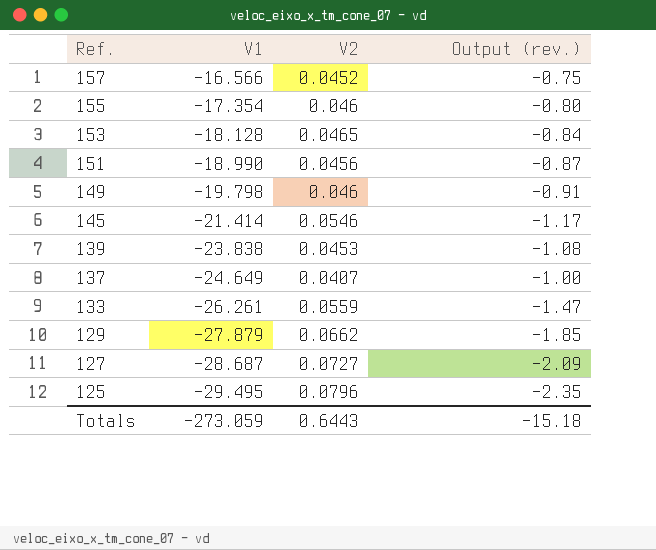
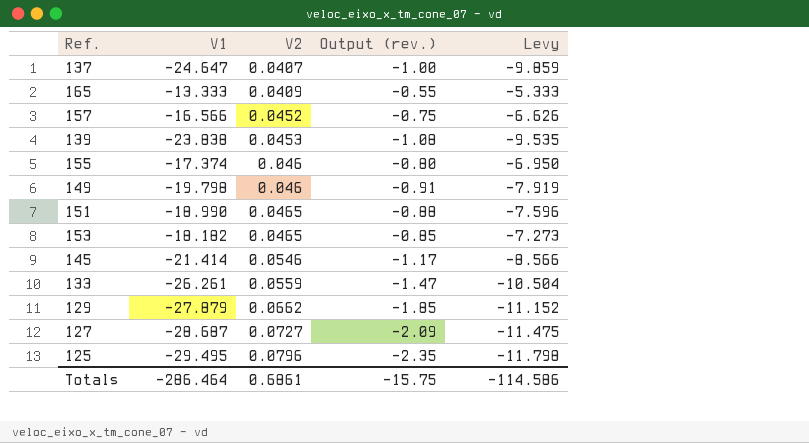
row order: Ref. descending -> V2 ascending
column Levy | formula: none -> [V1] * 0.4
137 | V1: -24.649 -> -24.647
row 165: none -> -13.333 | 0.0409 | -0.55 | -5.333
155 | V1: -17.354 -> -17.374
151 | V2: 0.0456 -> 0.0465
151 | Output (rev.): -0.87 -> -0.88
153 | V1: -18.128 -> -18.182
153 | Output (rev.): -0.84 -> -0.85
Totals | V1: -273.059 -> -286.464
Totals | V2: 0.6443 -> 0.6861
Totals | Output (rev.): -15.18 -> -15.75

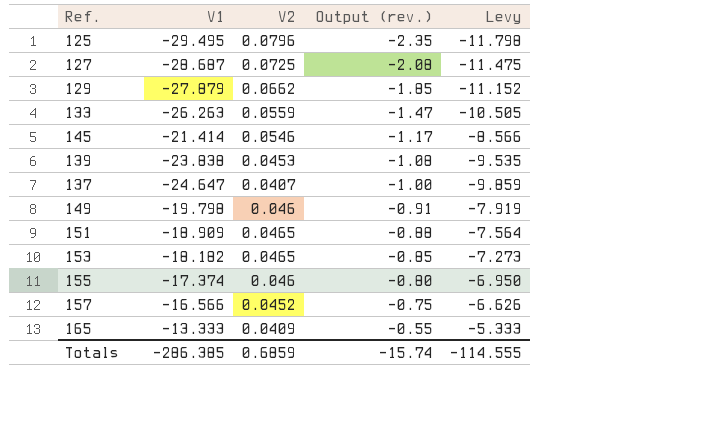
row order: V2 ascending -> Output (rev.) ascending
127 | V2: 0.0727 -> 0.0725
127 | Output (rev.): -2.09 -> -2.08
133 | V1: -26.261 -> -26.263
133 | Levy: -10.504 -> -10.505
151 | V1: -18.990 -> -18.909
151 | Levy: -7.596 -> -7.564
Totals | V1: -286.464 -> -286.385
Totals | V2: 0.6861 -> 0.6859
Totals | Output (rev.): -15.75 -> -15.74
Totals | Levy: -114.586 -> -114.555

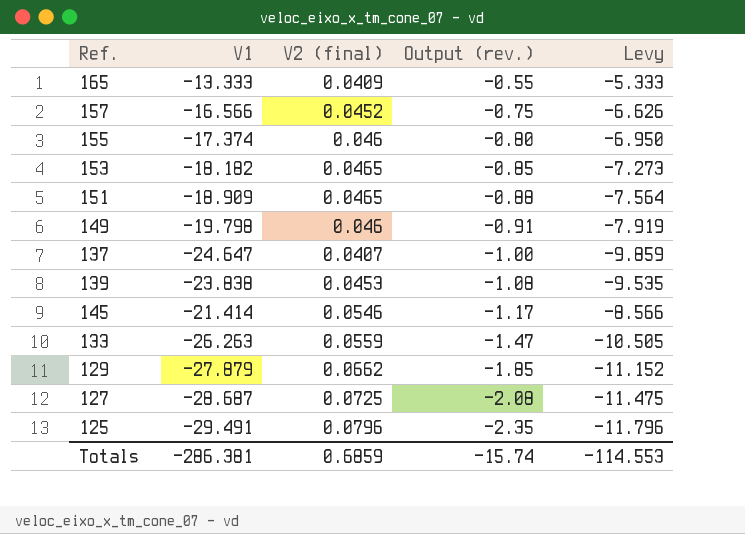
row order: Output (rev.) ascending -> Output (rev.) descending
column name: V2 -> V2 (final)
125 | V1: -29.495 -> -29.491
125 | Levy: -11.798 -> -11.796
Totals | V1: -286.385 -> -286.381
Totals | Levy: -114.555 -> -114.553

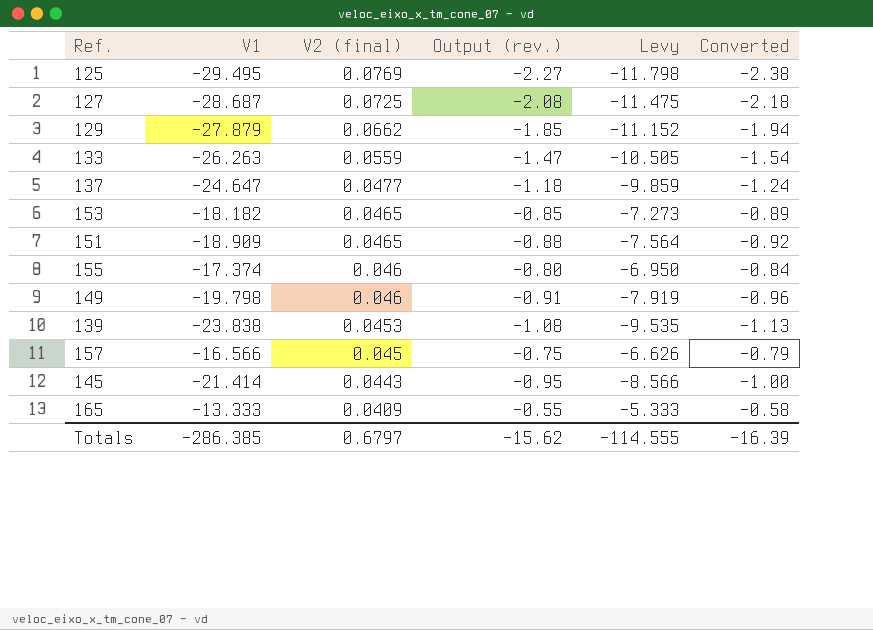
row order: Output (rev.) descending -> V2 (final) descending
column Converted | formula: none -> [Output (rev.)] * 1.05
125 | V1: -29.491 -> -29.495
125 | V2 (final): 0.0796 -> 0.0769
125 | Output (rev.): -2.35 -> -2.27
125 | Levy: -11.796 -> -11.798
137 | V2 (final): 0.0407 -> 0.0477
137 | Output (rev.): -1.00 -> -1.18
157 | V2 (final): 0.0452 -> 0.045
145 | V2 (final): 0.0546 -> 0.0443
145 | Output (rev.): -1.17 -> -0.95
Totals | V1: -286.381 -> -286.385
Totals | V2 (final): 0.6859 -> 0.6797
Totals | Output (rev.): -15.74 -> -15.62
Totals | Levy: -114.553 -> -114.555

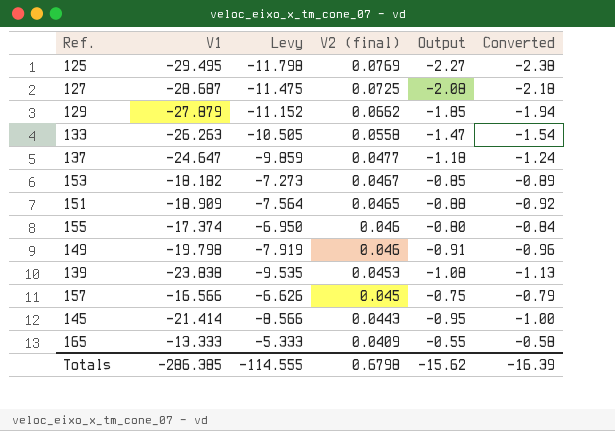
column Levy | position: 5 -> 3
column name: Output (rev.) -> Output
133 | V2 (final): 0.0559 -> 0.0558
153 | V2 (final): 0.0465 -> 0.0467
Totals | V2 (final): 0.6797 -> 0.6798

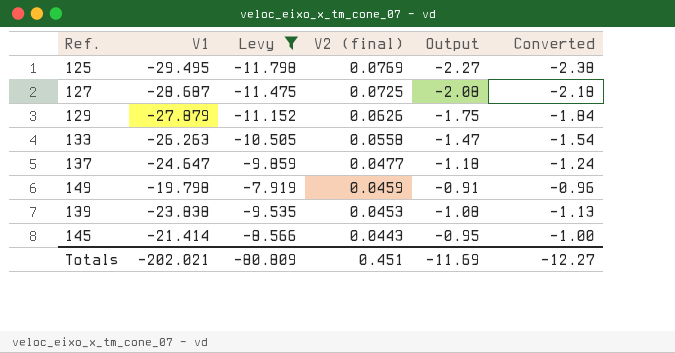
filter: none -> Levy <= -7.919
129 | V2 (final): 0.0662 -> 0.0626
129 | Output: -1.85 -> -1.75
129 | Converted: -1.94 -> -1.84
149 | V2 (final): 0.046 -> 0.0459
Totals | V1: -286.385 -> -202.021
Totals | Levy: -114.555 -> -80.809
Totals | V2 (final): 0.6798 -> 0.451
Totals | Output: -15.62 -> -11.69
Totals | Converted: -16.39 -> -12.27

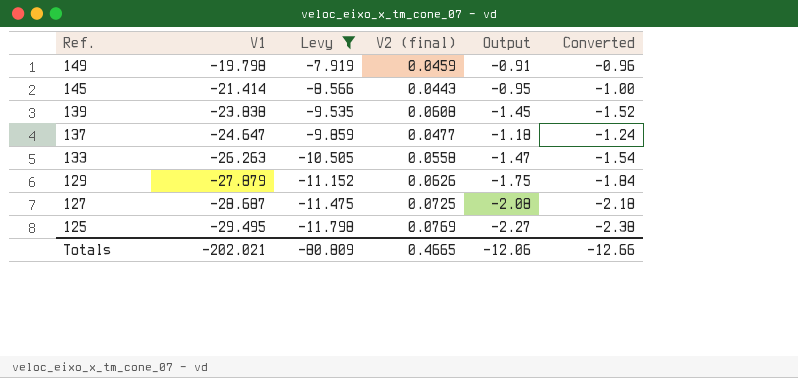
row order: V2 (final) descending -> Ref. descending
139 | V2 (final): 0.0453 -> 0.0608
139 | Output: -1.08 -> -1.45
139 | Converted: -1.13 -> -1.52
Totals | V2 (final): 0.451 -> 0.4665
Totals | Output: -11.69 -> -12.06
Totals | Converted: -12.27 -> -12.66

